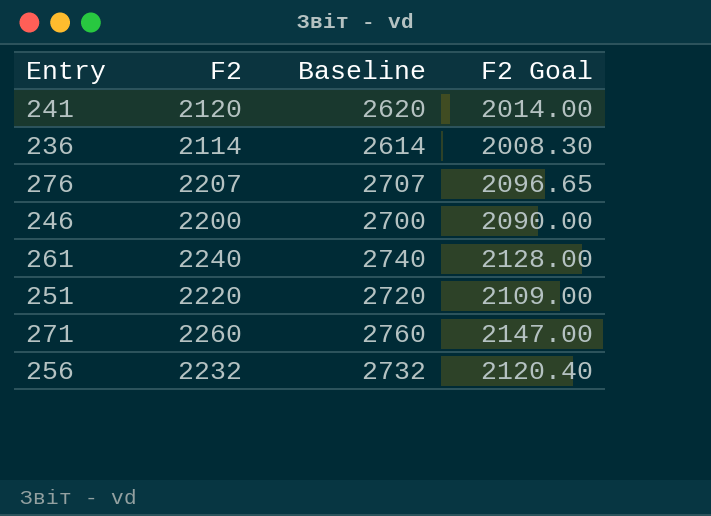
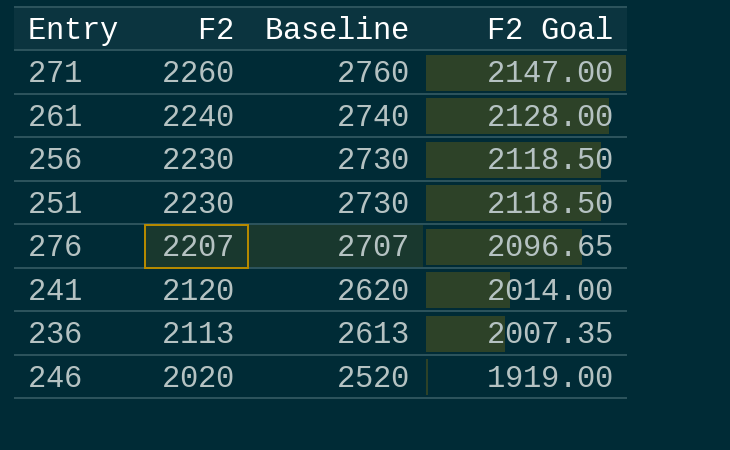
row order: none -> F2 descending
256 | F2: 2232 -> 2230
256 | Baseline: 2732 -> 2730
256 | F2 Goal: 2120.40 -> 2118.50
251 | F2: 2220 -> 2230
251 | Baseline: 2720 -> 2730
251 | F2 Goal: 2109.00 -> 2118.50
236 | F2: 2114 -> 2113
236 | Baseline: 2614 -> 2613
236 | F2 Goal: 2008.30 -> 2007.35
246 | F2: 2200 -> 2020
246 | Baseline: 2700 -> 2520
246 | F2 Goal: 2090.00 -> 1919.00

